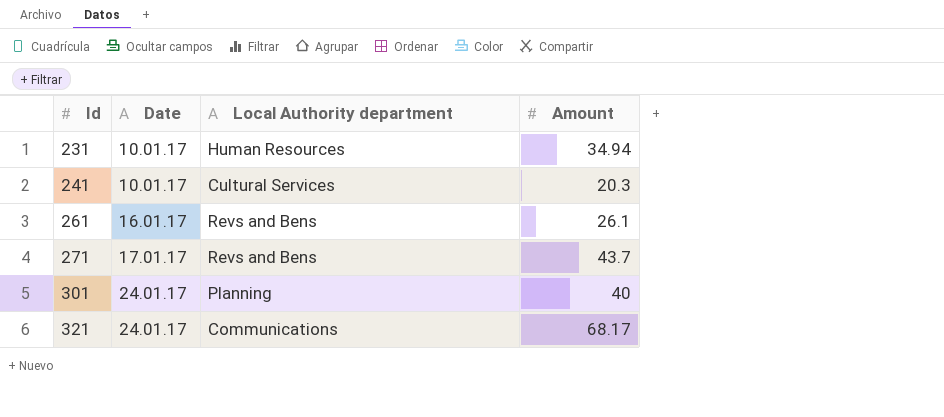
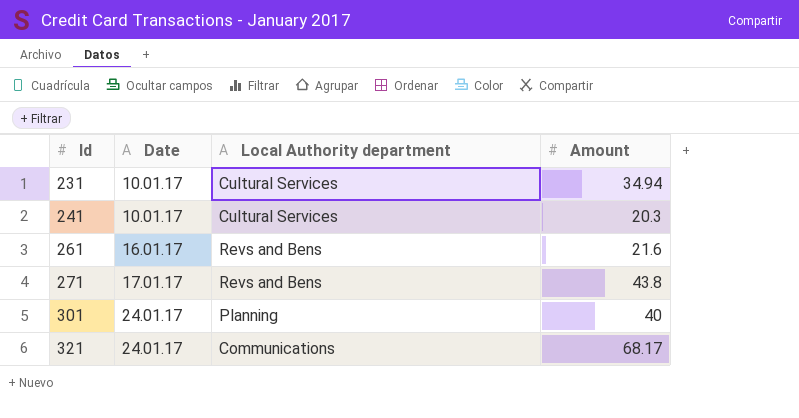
231 | Local Authority department: Human Resources -> Cultural Services
261 | Amount: 26.1 -> 21.6
271 | Amount: 43.7 -> 43.8

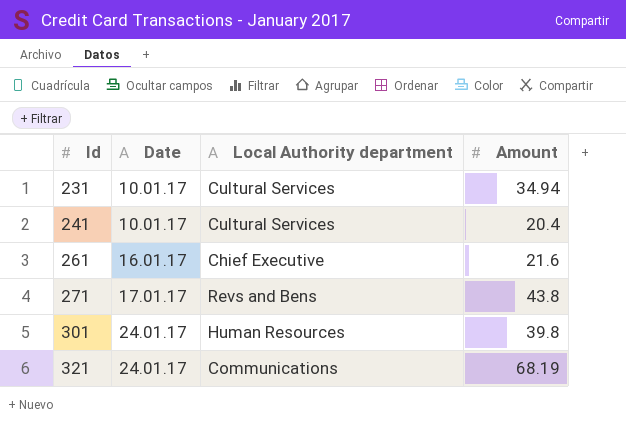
241 | Amount: 20.3 -> 20.4
261 | Local Authority department: Revs and Bens -> Chief Executive
301 | Local Authority department: Planning -> Human Resources
301 | Amount: 40 -> 39.8
321 | Amount: 68.17 -> 68.19

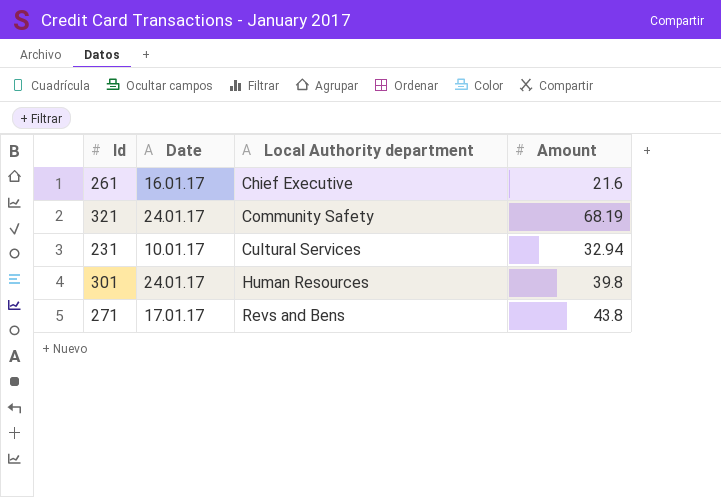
row order: Id ascending -> Local Authority department ascending
row 241: 10.01.17 | Cultural Services | 20.4 -> none
321 | Local Authority department: Communications -> Community Safety
231 | Amount: 34.94 -> 32.94

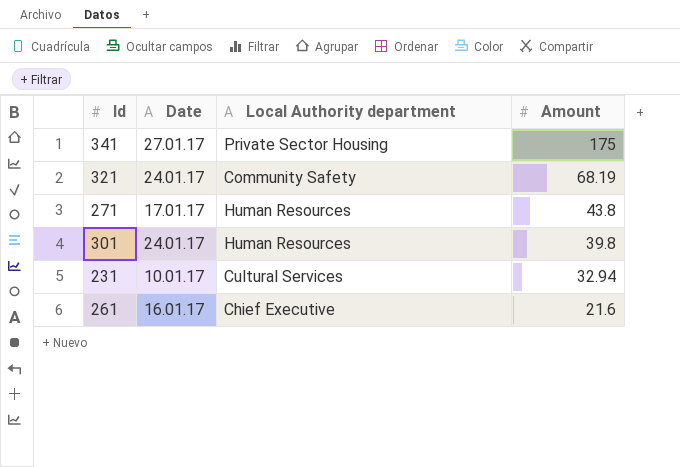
row order: Local Authority department ascending -> Amount descending
row 341: none -> 27.01.17 | Private Sector Housing | 175
271 | Local Authority department: Revs and Bens -> Human Resources

